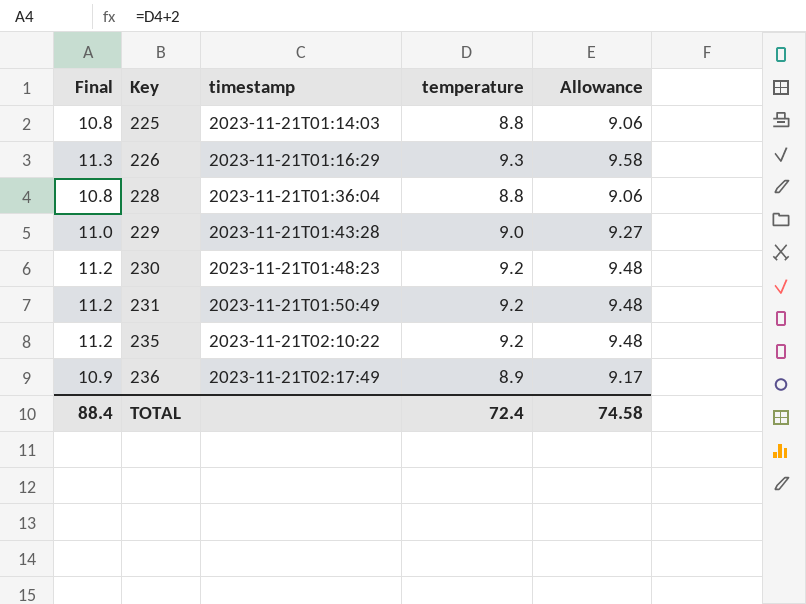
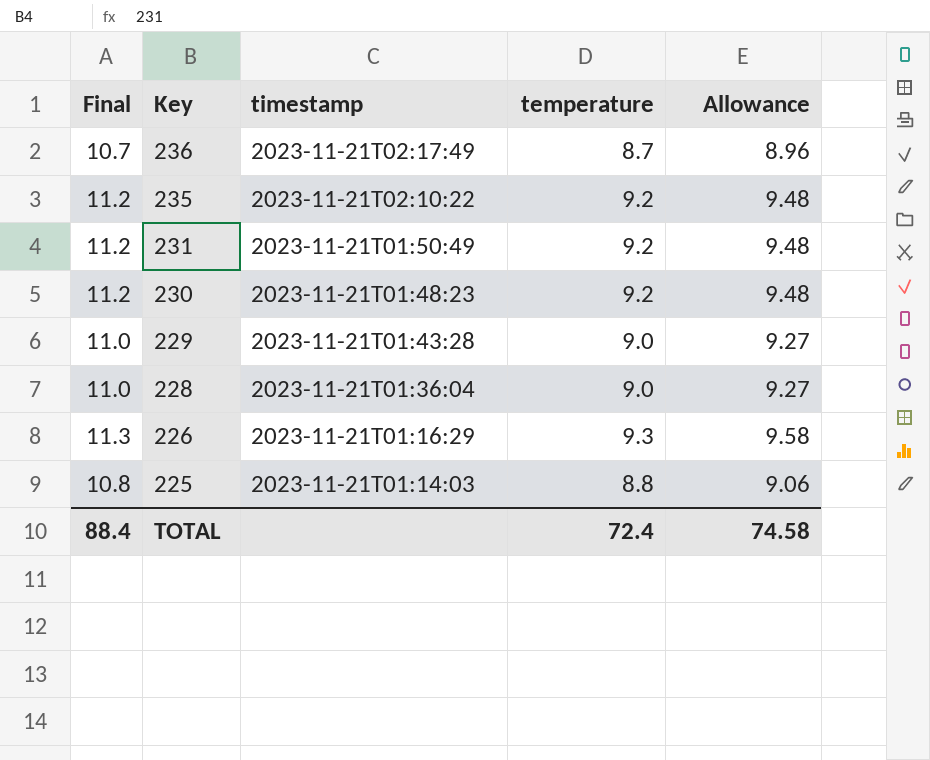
row order: Key ascending -> Key descending
236 | Final: 10.9 -> 10.7
236 | temperature: 8.9 -> 8.7
236 | Allowance: 9.17 -> 8.96
228 | Final: 10.8 -> 11.0
228 | temperature: 8.8 -> 9.0
228 | Allowance: 9.06 -> 9.27

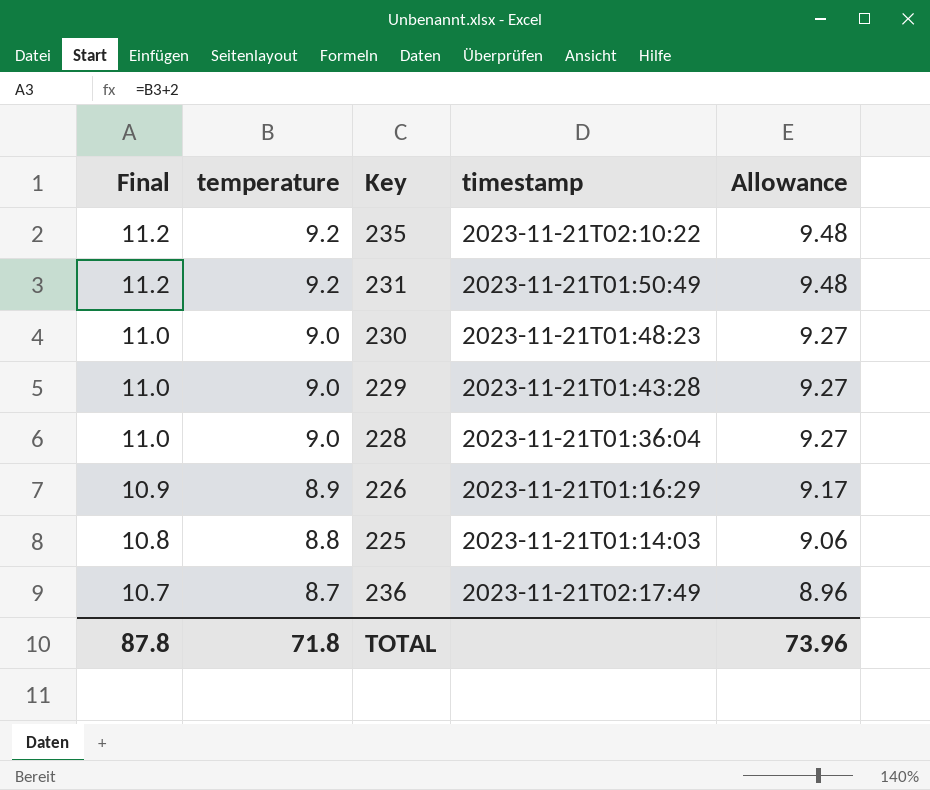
row order: Key descending -> Final descending
column temperature | position: 4 -> 2
230 | Final: 11.2 -> 11.0
230 | temperature: 9.2 -> 9.0
230 | Allowance: 9.48 -> 9.27
226 | Final: 11.3 -> 10.9
226 | temperature: 9.3 -> 8.9
226 | Allowance: 9.58 -> 9.17
TOTAL | Final: 88.4 -> 87.8
TOTAL | temperature: 72.4 -> 71.8
TOTAL | Allowance: 74.58 -> 73.96

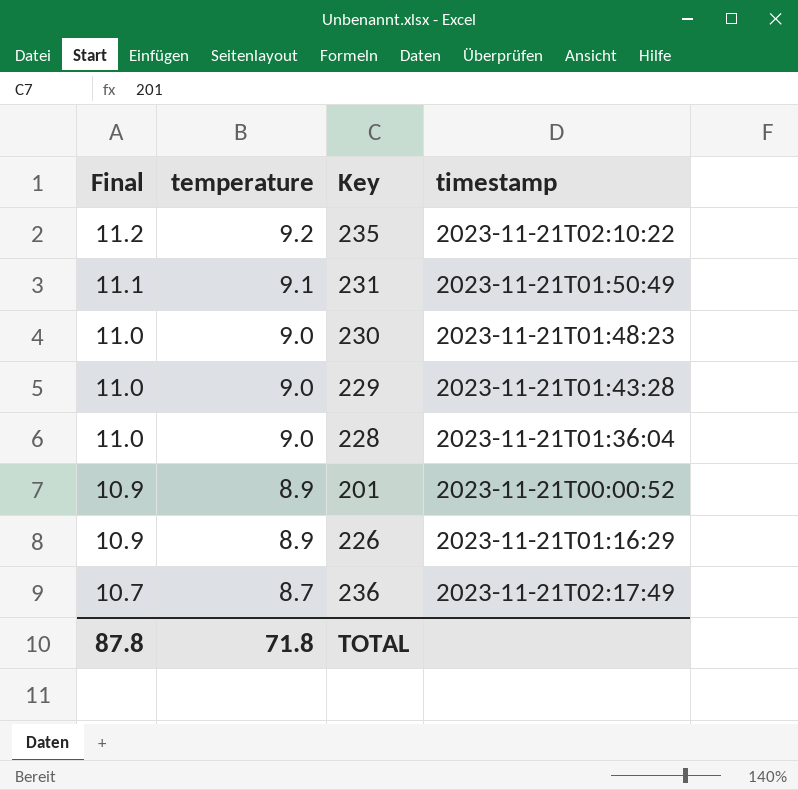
column Allowance | formula: [temperature] * 1.03 -> none
row 225: 10.8 | 8.8 | 2023-11-21T01:14:03 | 9.06 -> none
231 | Final: 11.2 -> 11.1
231 | temperature: 9.2 -> 9.1
row 201: none -> 10.9 | 8.9 | 2023-11-21T00:00:52

